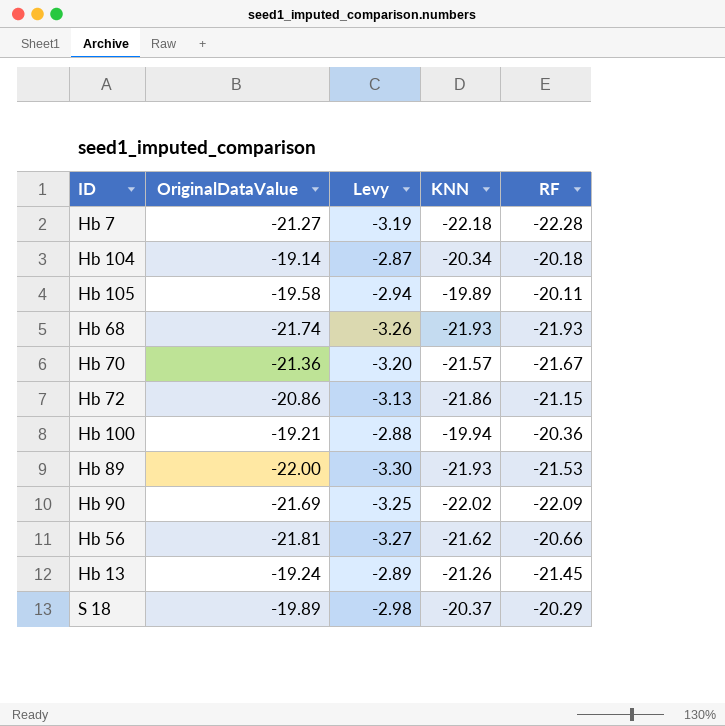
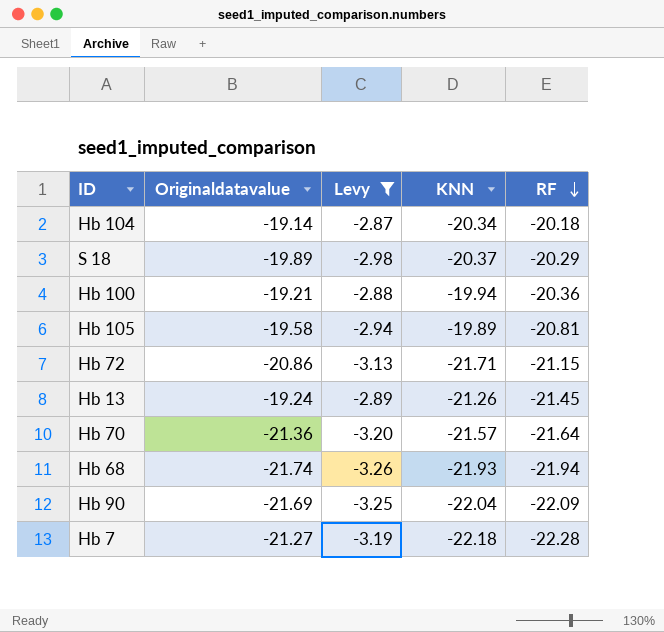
filter: none -> Levy >= -3.26
row order: none -> RF descending
column name: OriginalDataValue -> Originaldatavalue
Hb 105 | RF: -20.11 -> -20.81
Hb 72 | KNN: -21.86 -> -21.71
Hb 70 | RF: -21.67 -> -21.64
Hb 68 | RF: -21.93 -> -21.94
Hb 90 | KNN: -22.02 -> -22.04

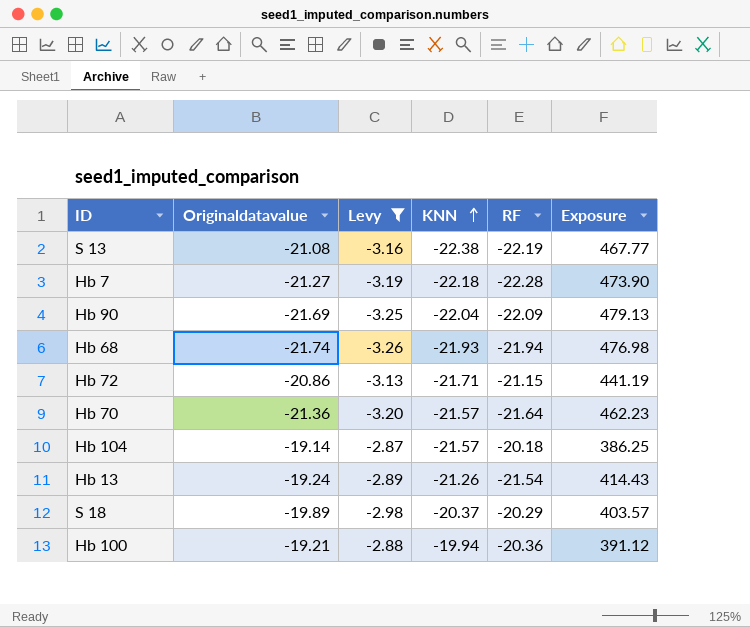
row order: RF descending -> KNN ascending
column Exposure | formula: none -> [Originaldatavalue] * [RF]
row Hb 105: -19.58 | -2.94 | -19.89 | -20.81 -> none
row S 13: none -> -21.08 | -3.16 | -22.38 | -22.19 | 467.77
Hb 104 | KNN: -20.34 -> -21.57
Hb 13 | RF: -21.45 -> -21.54

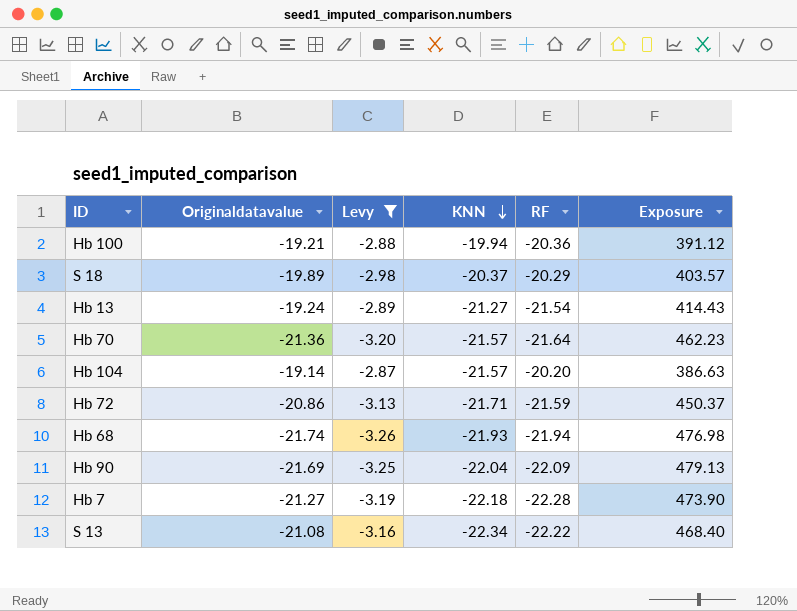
row order: KNN ascending -> KNN descending
Hb 13 | KNN: -21.26 -> -21.27
Hb 104 | RF: -20.18 -> -20.20
Hb 104 | Exposure: 386.25 -> 386.63
Hb 72 | RF: -21.15 -> -21.59
Hb 72 | Exposure: 441.19 -> 450.37
S 13 | KNN: -22.38 -> -22.34
S 13 | RF: -22.19 -> -22.22
S 13 | Exposure: 467.77 -> 468.40

